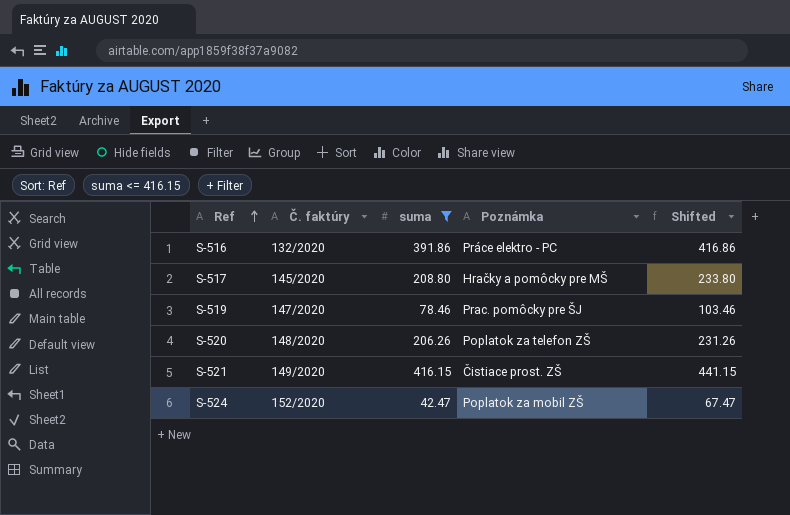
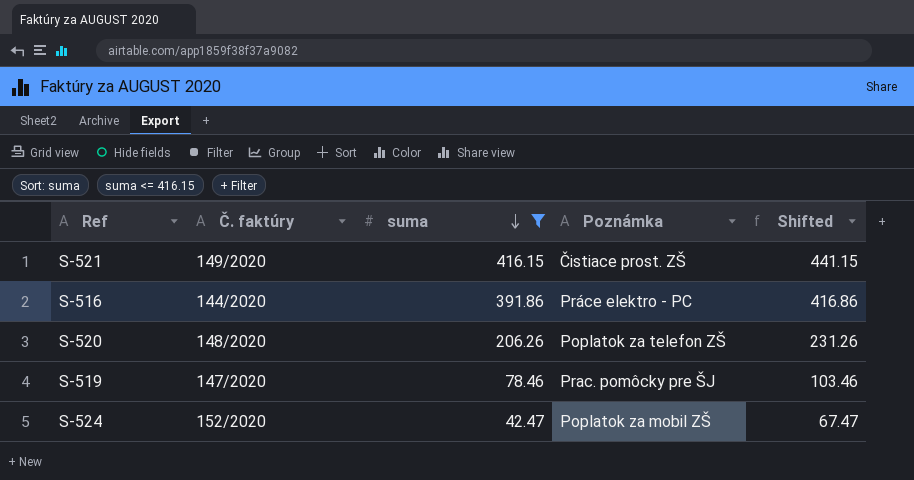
row order: Ref ascending -> suma descending
row S-517: 145/2020 | 208.80 | Hračky a pomôcky pre MŠ | 233.80 -> none
S-516 | Č. faktúry: 132/2020 -> 144/2020

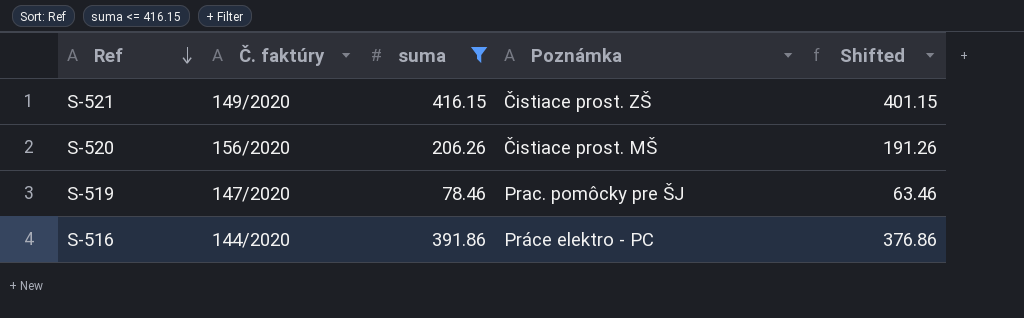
row order: suma descending -> Ref descending
column Shifted | formula: [suma] + 25 -> [suma] - 15
row S-524: 152/2020 | 42.47 | Poplatok za mobil ZŠ | 67.47 -> none
S-520 | Č. faktúry: 148/2020 -> 156/2020
S-520 | Poznámka: Poplatok za telefon ZŠ -> Čistiace prost. MŠ

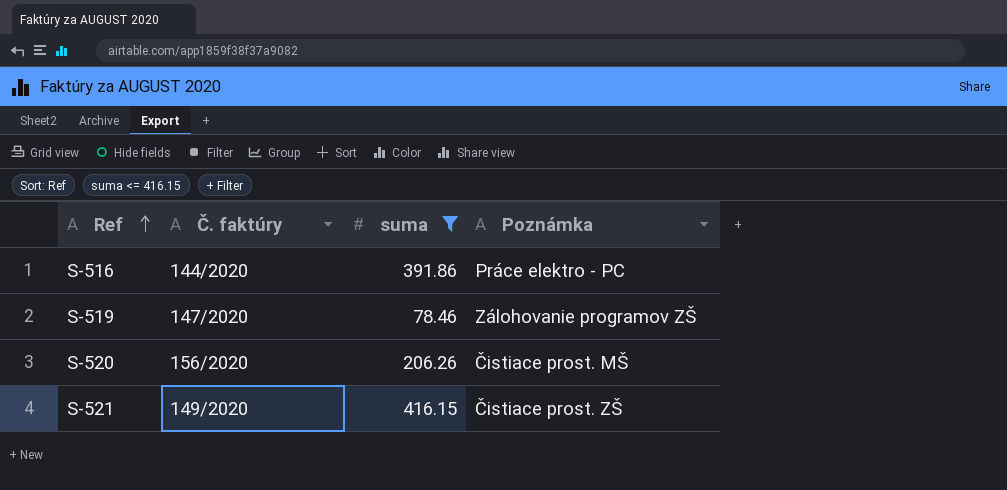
row order: Ref descending -> Ref ascending
column Shifted | formula: [suma] - 15 -> none
S-519 | Poznámka: Prac. pomôcky pre ŠJ -> Zálohovanie programov ZŠ

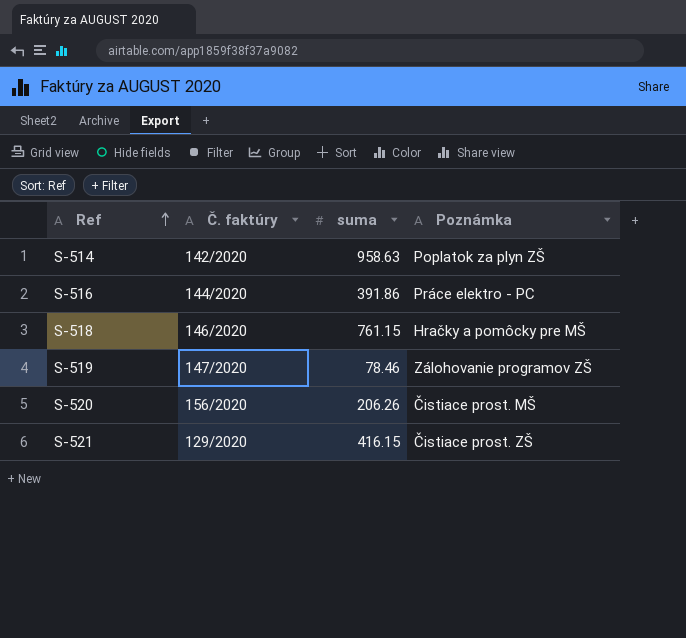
filter: suma <= 416.15 -> none
S-521 | Č. faktúry: 149/2020 -> 129/2020

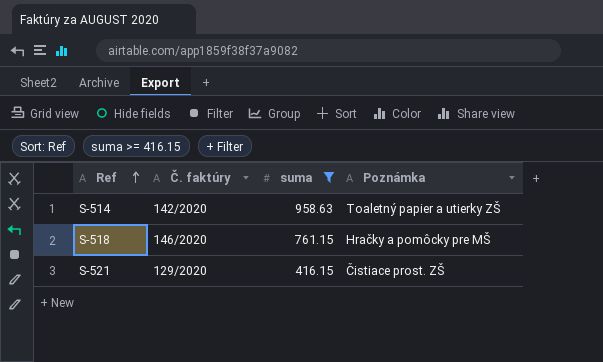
filter: none -> suma >= 416.15
S-514 | Poznámka: Poplatok za plyn ZŠ -> Toaletný papier a utierky ZŠ

